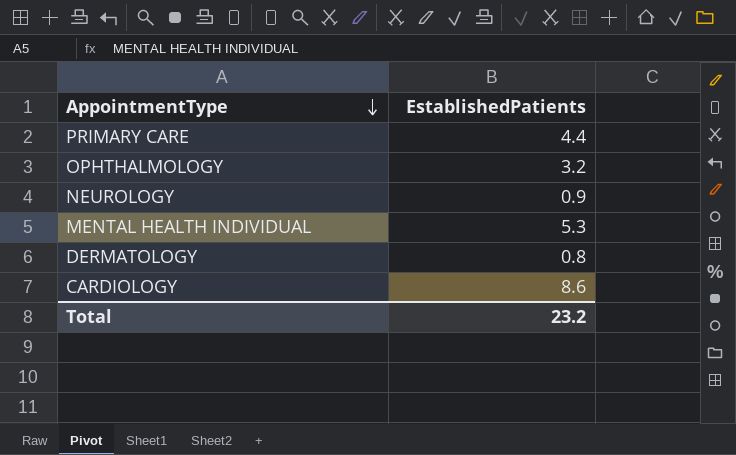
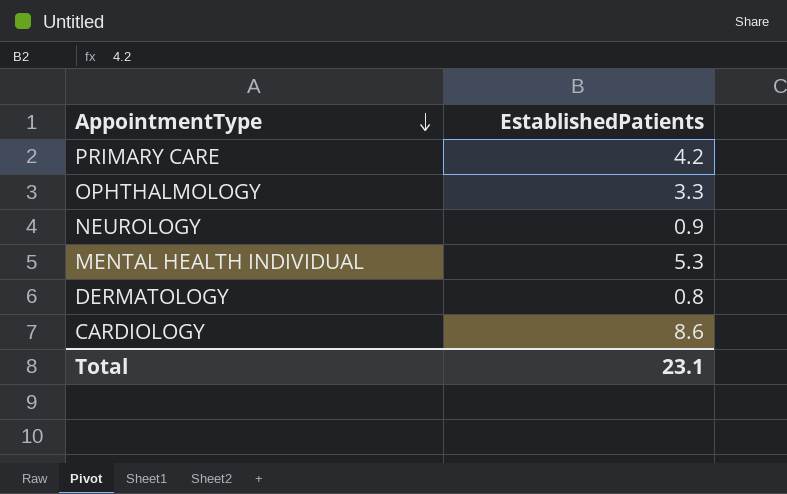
PRIMARY CARE | EstablishedPatients: 4.4 -> 4.2
OPHTHALMOLOGY | EstablishedPatients: 3.2 -> 3.3
Total | EstablishedPatients: 23.2 -> 23.1

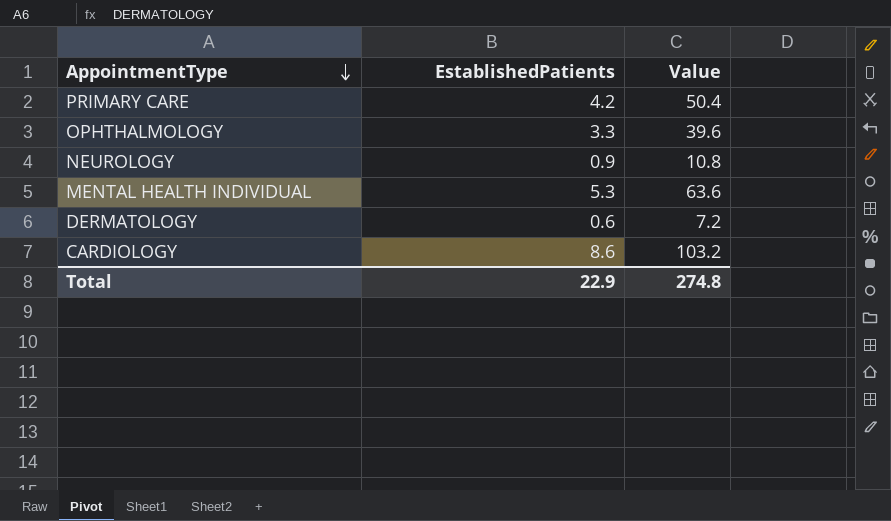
column Value | formula: none -> [EstablishedPatients] * 12
DERMATOLOGY | EstablishedPatients: 0.8 -> 0.6
Total | EstablishedPatients: 23.1 -> 22.9

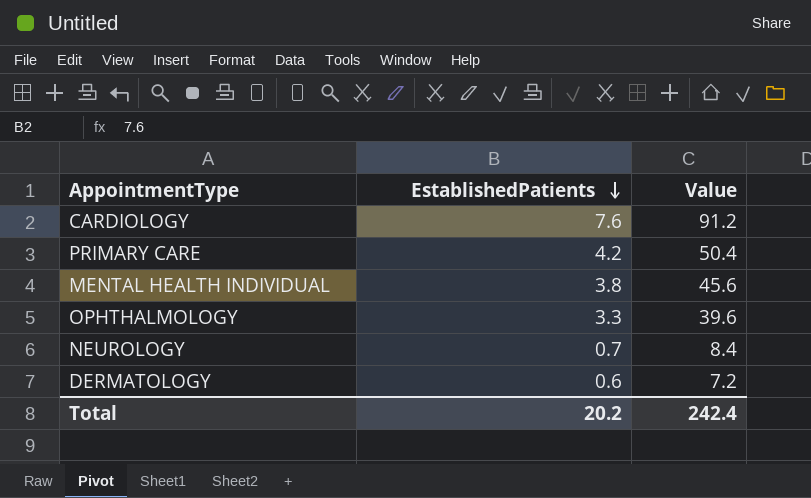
row order: AppointmentType descending -> EstablishedPatients descending
CARDIOLOGY | EstablishedPatients: 8.6 -> 7.6
CARDIOLOGY | Value: 103.2 -> 91.2
MENTAL HEALTH INDIVIDUAL | EstablishedPatients: 5.3 -> 3.8
MENTAL HEALTH INDIVIDUAL | Value: 63.6 -> 45.6
NEUROLOGY | EstablishedPatients: 0.9 -> 0.7
NEUROLOGY | Value: 10.8 -> 8.4
Total | EstablishedPatients: 22.9 -> 20.2
Total | Value: 274.8 -> 242.4

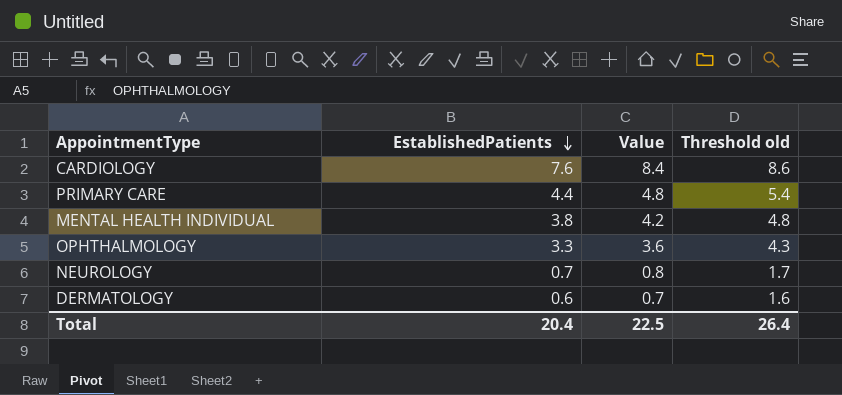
column Value | formula: [EstablishedPatients] * 12 -> [EstablishedPatients] * 1.1
column Threshold old | formula: none -> [EstablishedPatients] + 1
PRIMARY CARE | EstablishedPatients: 4.2 -> 4.4
Total | EstablishedPatients: 20.2 -> 20.4
Total | Value: 242.4 -> 22.5

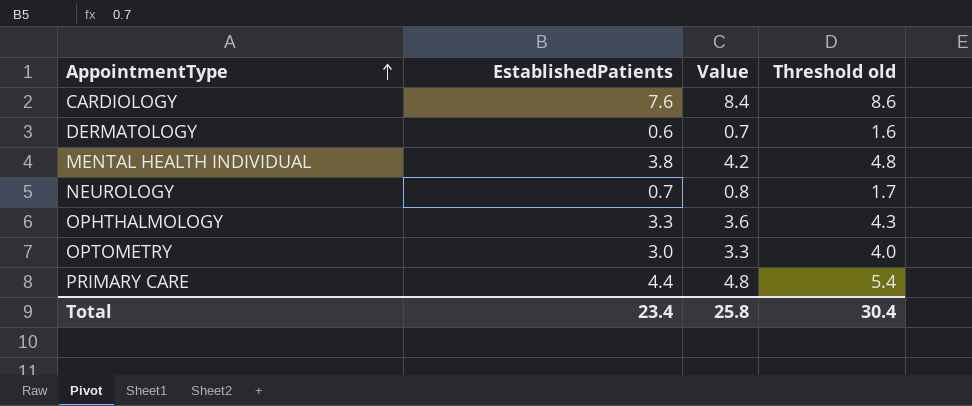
row order: EstablishedPatients descending -> AppointmentType ascending
row OPTOMETRY: none -> 3.0 | 3.3 | 4.0
Total | EstablishedPatients: 20.4 -> 23.4
Total | Value: 22.5 -> 25.8
Total | Threshold old: 26.4 -> 30.4

